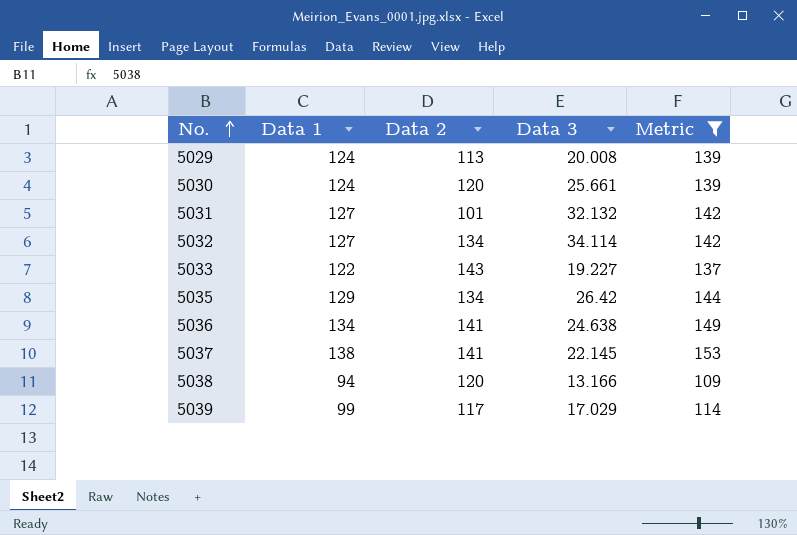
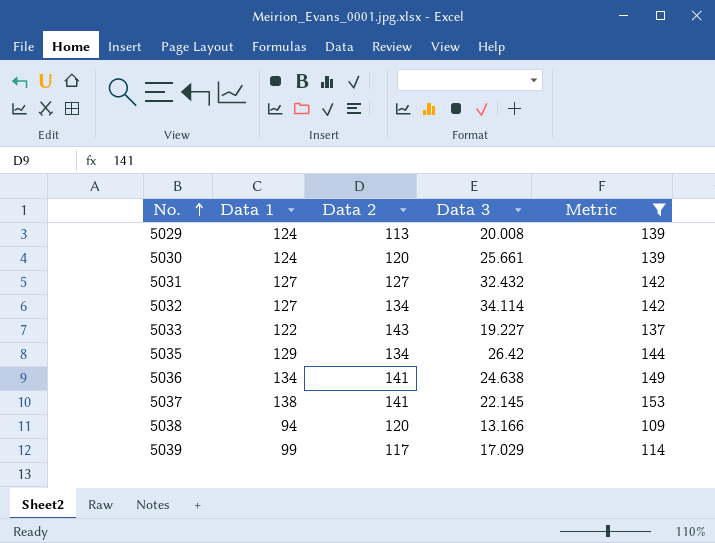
5031 | Data 2: 101 -> 127
5031 | Data 3: 32.132 -> 32.432

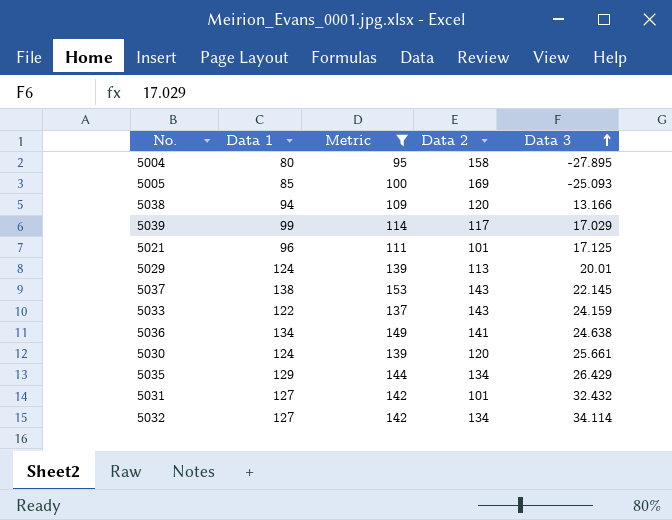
row order: No. ascending -> Data 3 ascending
column Metric | position: 5 -> 3
row 5004: none -> 80 | 95 | 158 | -27.895
row 5005: none -> 85 | 100 | 169 | -25.093
row 5021: none -> 96 | 111 | 101 | 17.125
5029 | Data 3: 20.008 -> 20.01
5037 | Data 2: 141 -> 143
5033 | Data 3: 19.227 -> 24.159
5035 | Data 3: 26.42 -> 26.429
5031 | Data 2: 127 -> 101

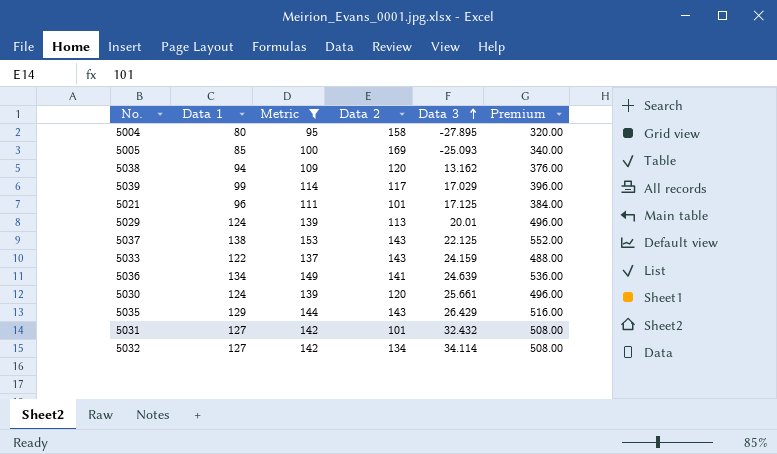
column Premium | formula: none -> [Data 1] * 4
5038 | Data 3: 13.166 -> 13.162
5037 | Data 3: 22.145 -> 22.125
5036 | Data 3: 24.638 -> 24.639
5035 | Data 2: 134 -> 143

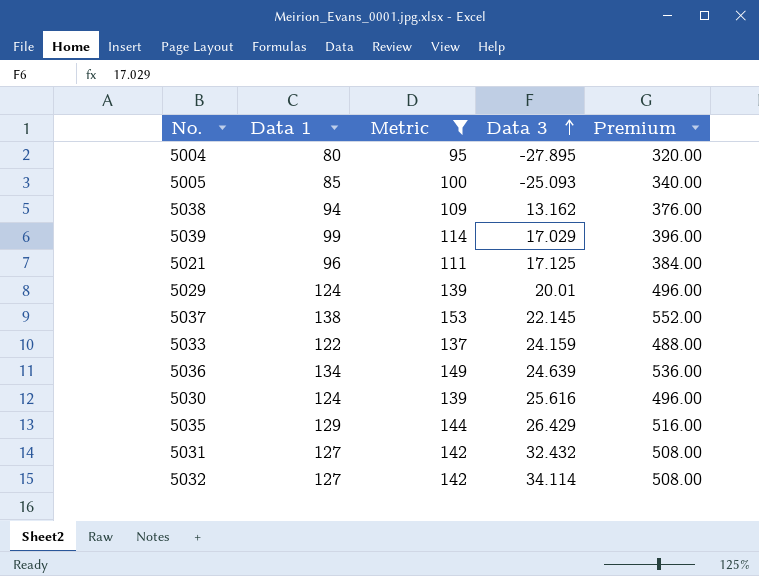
column Data 2 | position: 4 -> none
5037 | Data 3: 22.125 -> 22.145
5030 | Data 3: 25.661 -> 25.616

